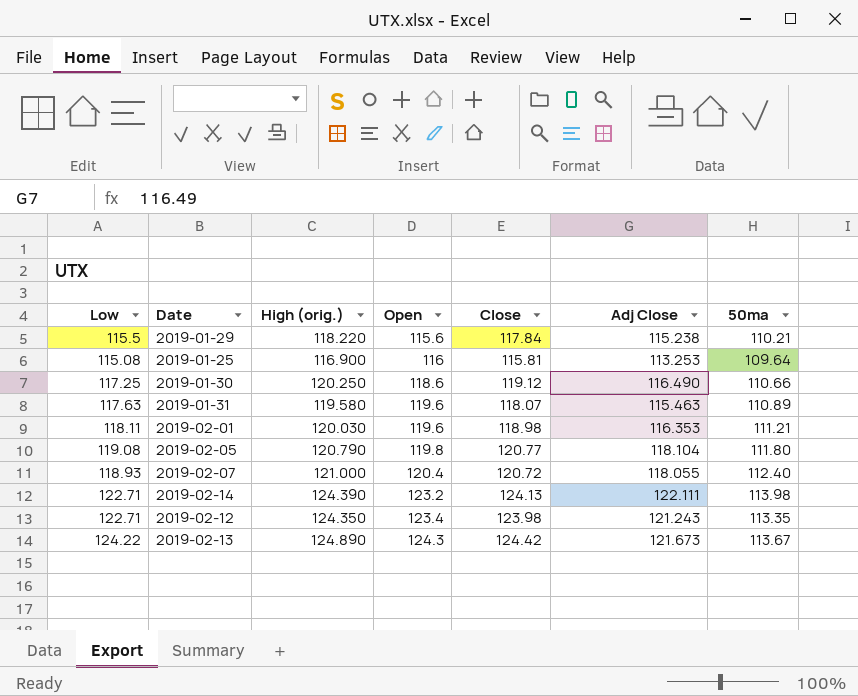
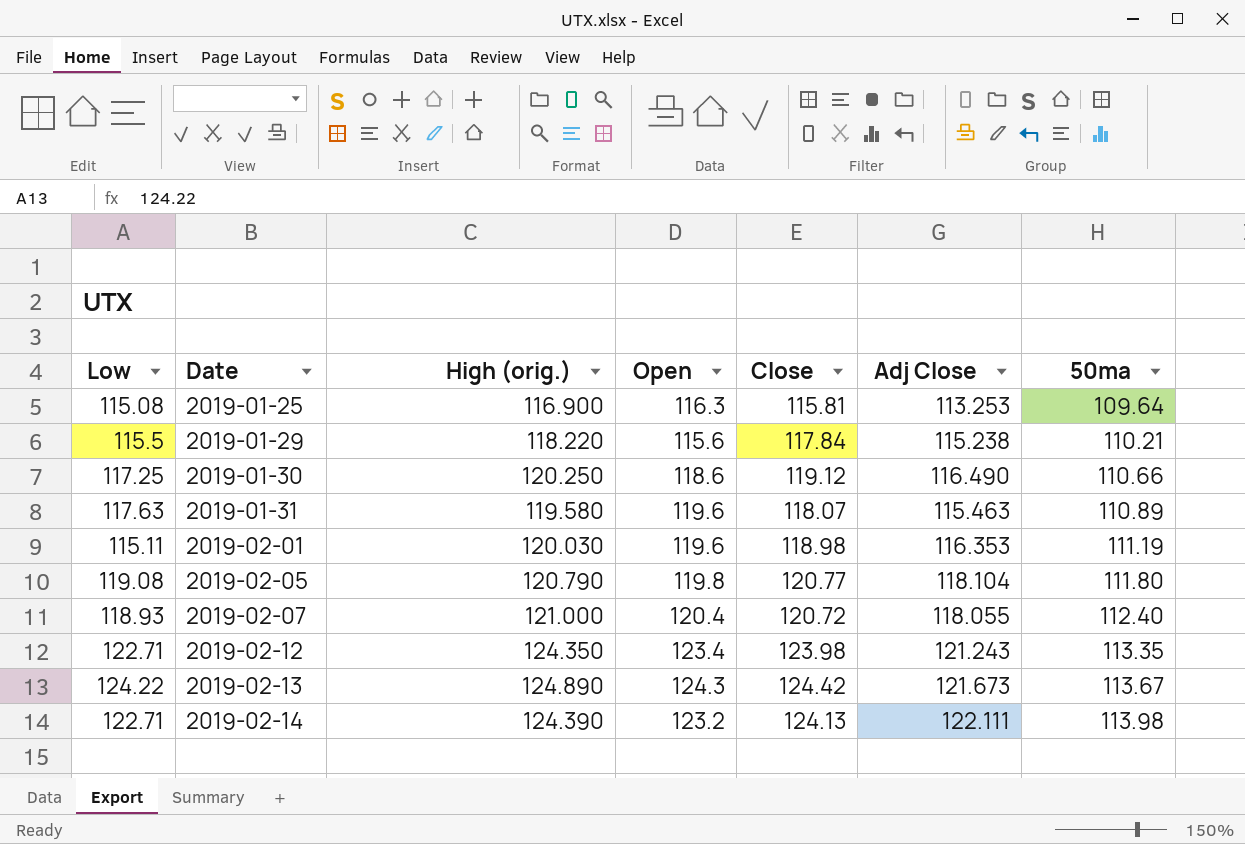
row order: Open ascending -> Date ascending
2019-01-25 | Open: 116 -> 116.3
2019-02-01 | Low: 118.11 -> 115.11
2019-02-01 | 50ma: 111.21 -> 111.19

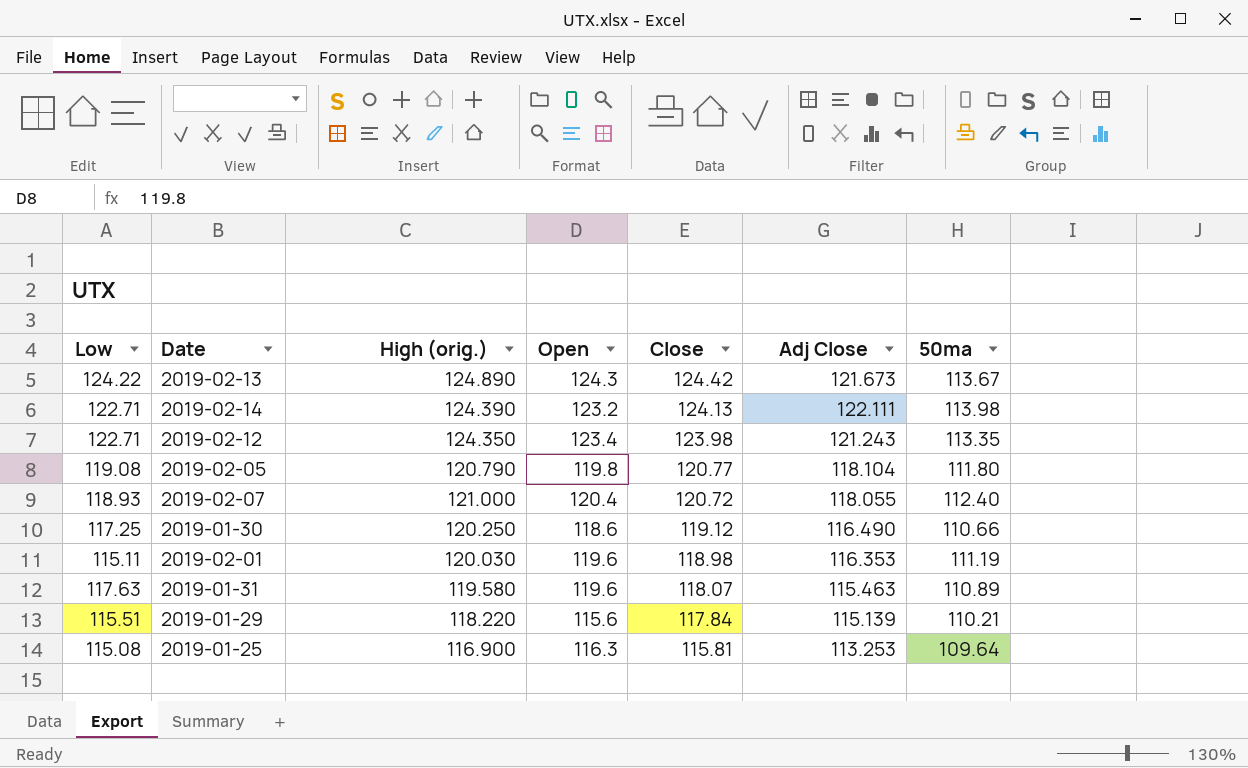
row order: Date ascending -> Close descending
2019-01-29 | Low: 115.5 -> 115.51
2019-01-29 | Adj Close: 115.238 -> 115.139

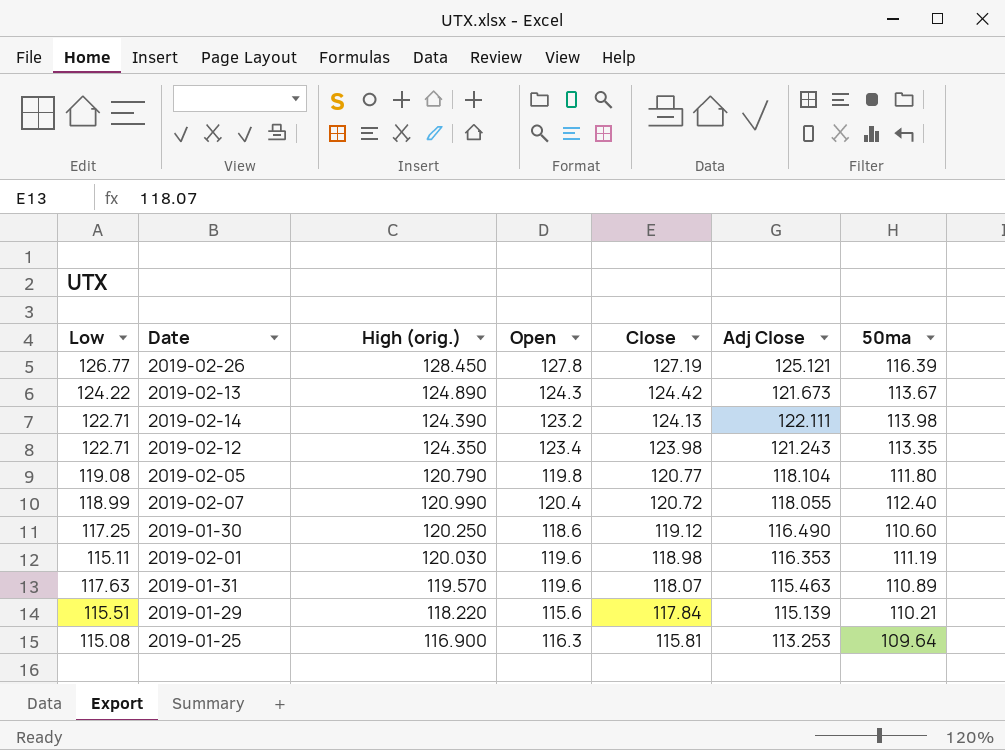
row 2019-02-26: none -> 126.77 | 128.450 | 127.8 | 127.19 | 125.121 | 116.39
2019-02-07 | Low: 118.93 -> 118.99
2019-02-07 | High (orig.): 121.000 -> 120.990
2019-01-30 | 50ma: 110.66 -> 110.60
2019-01-31 | High (orig.): 119.580 -> 119.570

